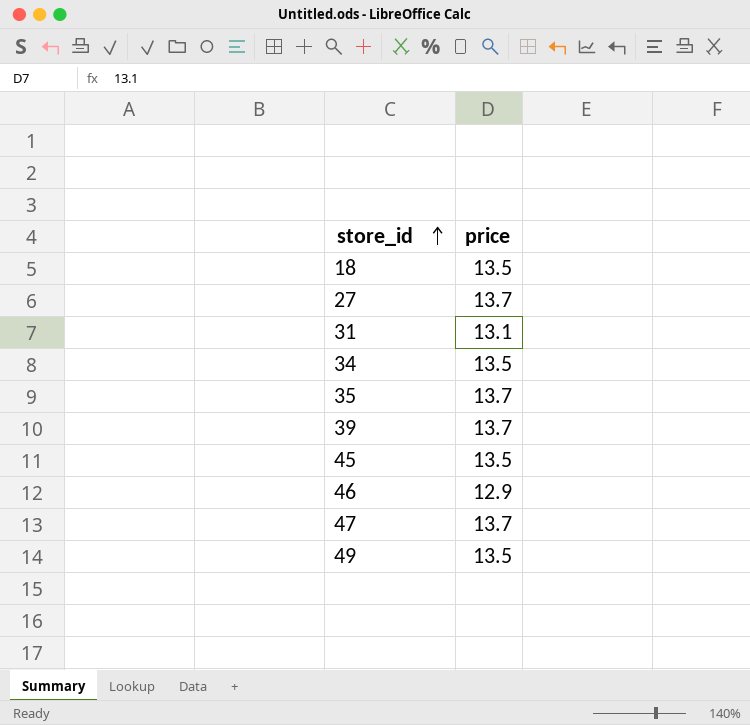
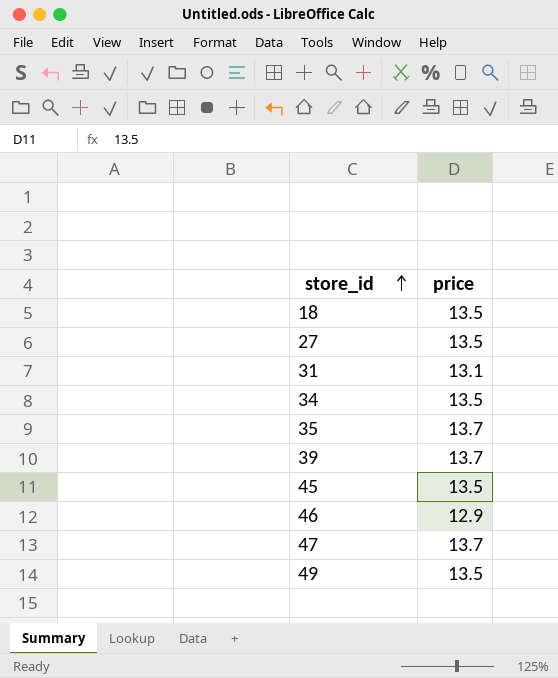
27 | price: 13.7 -> 13.5

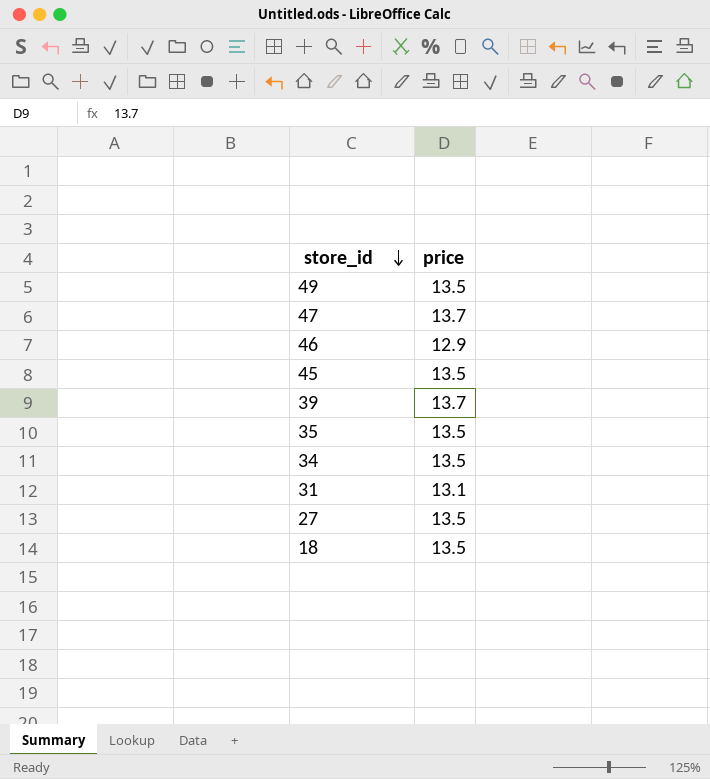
row order: store_id ascending -> store_id descending
35 | price: 13.7 -> 13.5

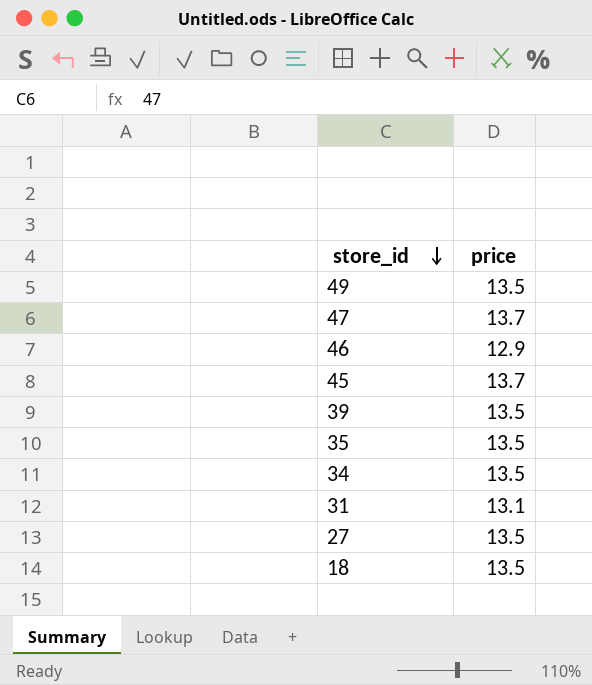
45 | price: 13.5 -> 13.7
39 | price: 13.7 -> 13.5

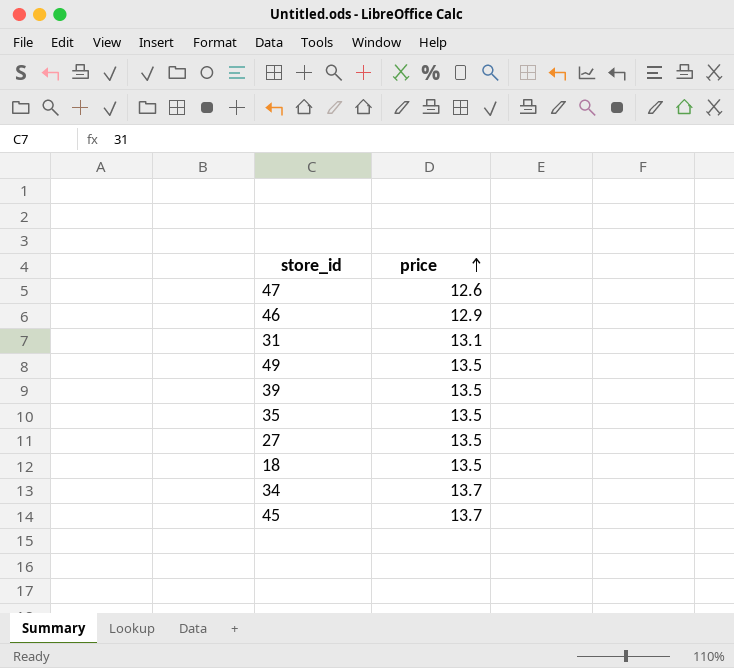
row order: store_id descending -> price ascending
47 | price: 13.7 -> 12.6
34 | price: 13.5 -> 13.7

